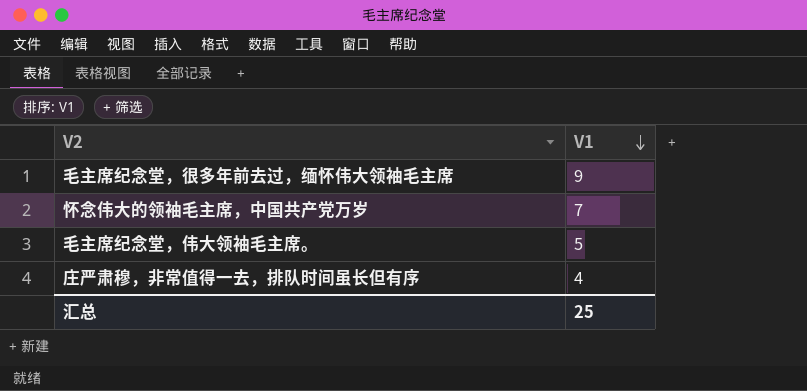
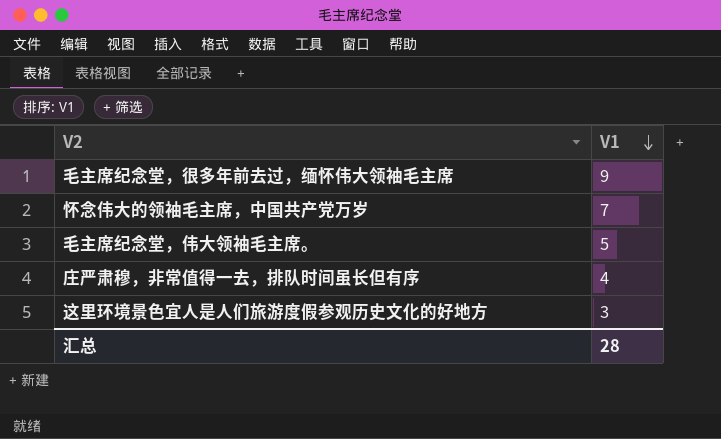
row 这里环境景色宜人是人们旅游度假参观历史文化的好地方: none -> 3
汇总 | V1: 25 -> 28

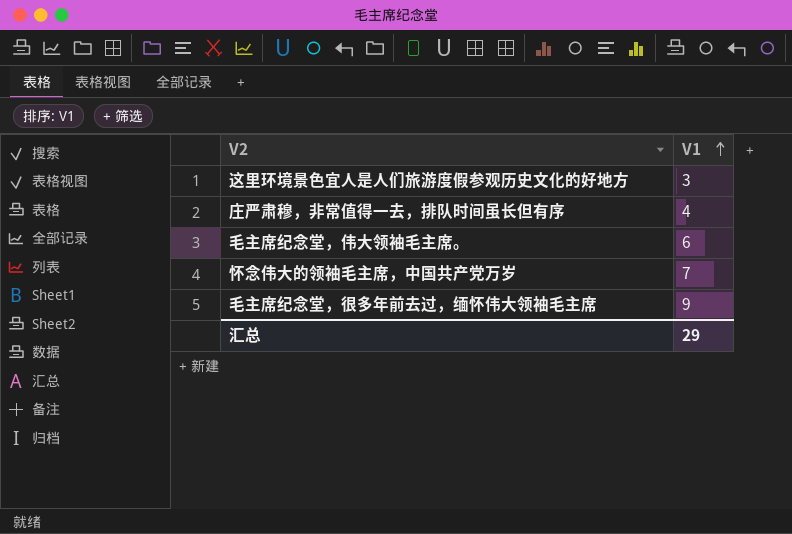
row order: V1 descending -> V1 ascending
毛主席纪念堂，伟大领袖毛主席。 | V1: 5 -> 6
汇总 | V1: 28 -> 29

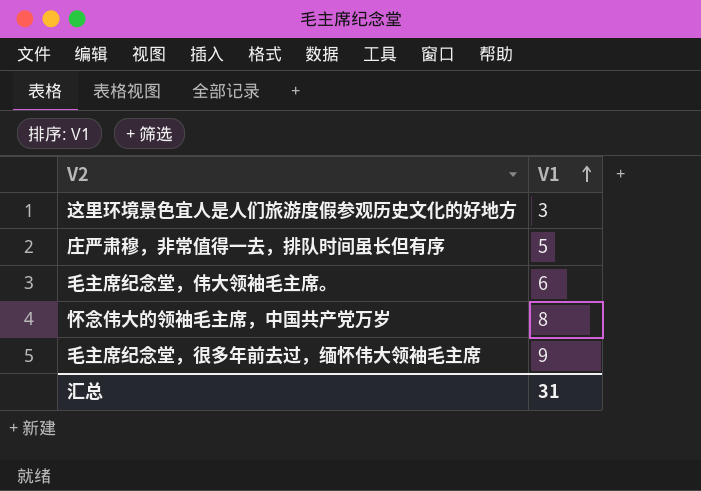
庄严肃穆，非常值得一去，排队时间虽长但有序 | V1: 4 -> 5
怀念伟大的领袖毛主席，中国共产党万岁 | V1: 7 -> 8
汇总 | V1: 29 -> 31

